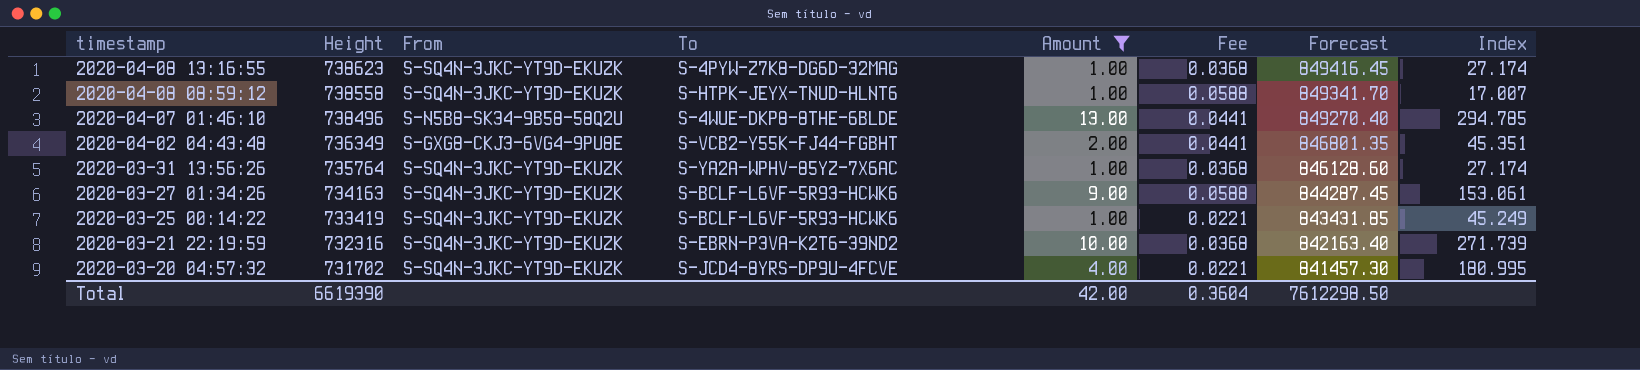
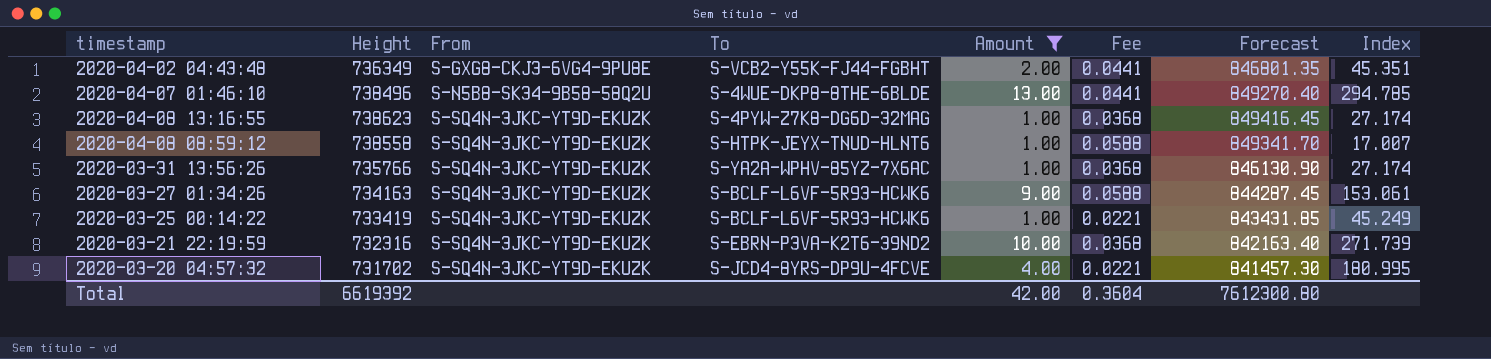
row order: timestamp descending -> From ascending
2020-03-31 13:56:26 | Height: 735764 -> 735766
2020-03-31 13:56:26 | Forecast: 846128.60 -> 846130.90
Total | Height: 6619390 -> 6619392
Total | Forecast: 7612298.50 -> 7612300.80

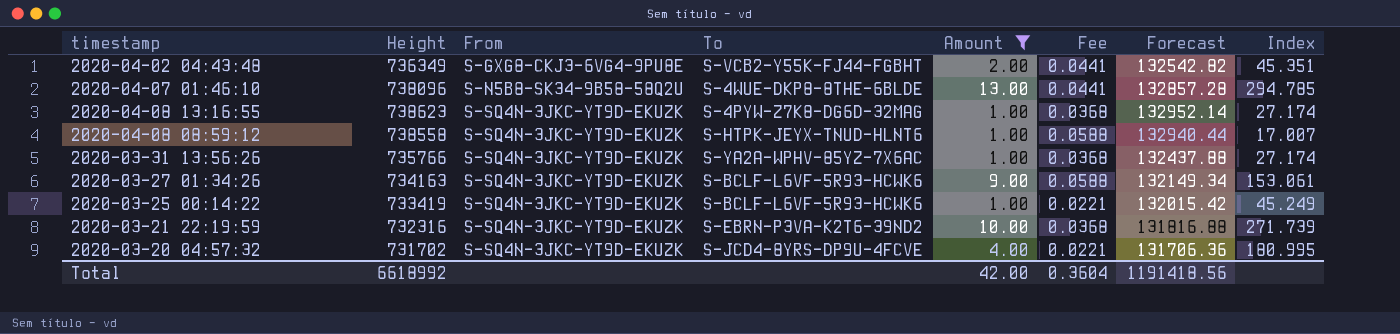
column Forecast | formula: [Height] * 1.15 -> [Height] * 0.18
2020-04-07 01:46:10 | Height: 738496 -> 738096
Total | Height: 6619392 -> 6618992
Total | Forecast: 7612300.80 -> 1191418.56

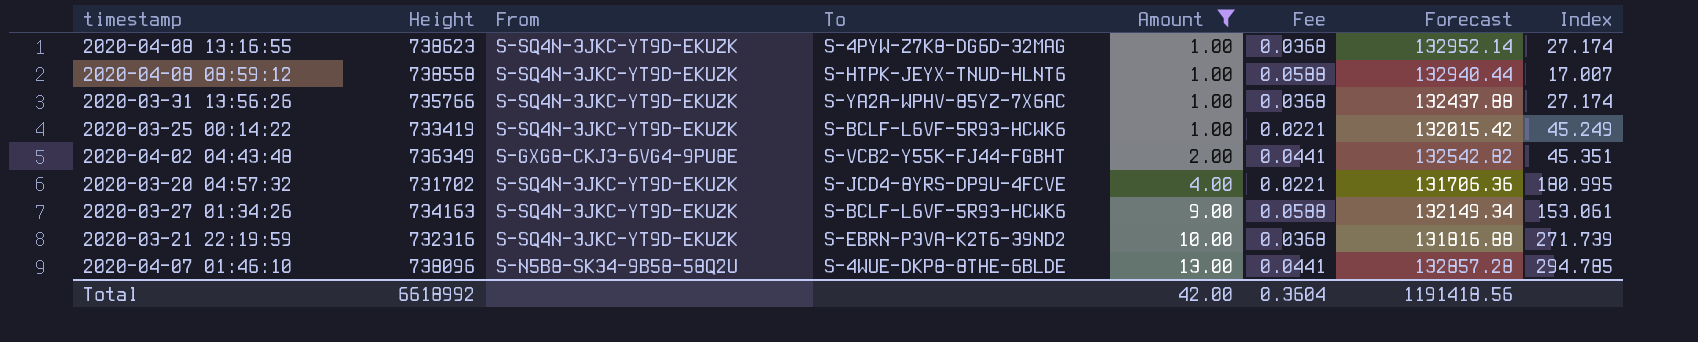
row order: From ascending -> Amount ascending

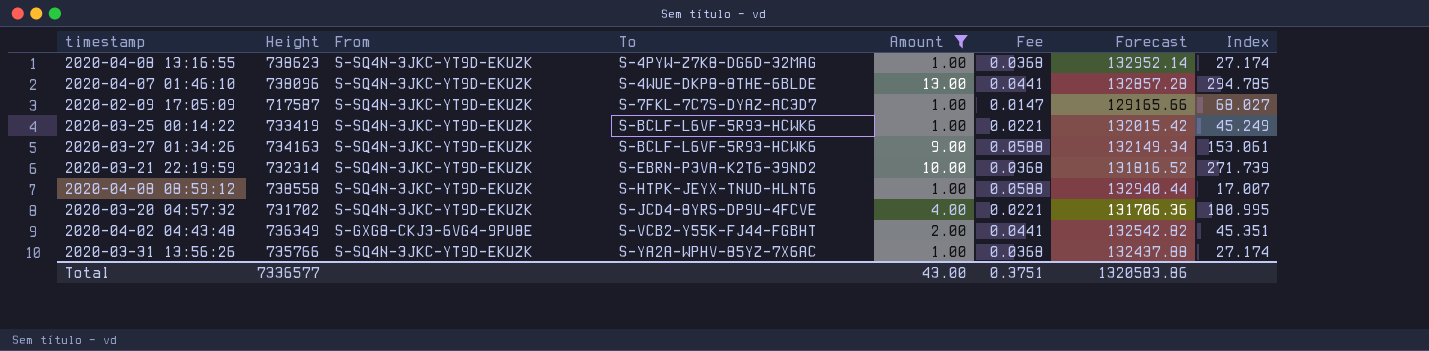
row order: Amount ascending -> To ascending
2020-04-07 01:46:10 | From: S-N5B8-SK34-9B58-58Q2U -> S-SQ4N-3JKC-YT9D-EKUZK
row 2020-02-09 17:05:09: none -> 717587 | S-SQ4N-3JKC-YT9D-EKUZK | S-7FKL-7C7S-DYAZ-AC3D7 | 1.00 | 0.0147 | 129165.66 | 68.027
2020-03-21 22:19:59 | Height: 732316 -> 732314
2020-03-21 22:19:59 | Forecast: 131816.88 -> 131816.52
Total | Height: 6618992 -> 7336577
Total | Amount: 42.00 -> 43.00
Total | Fee: 0.3604 -> 0.3751
Total | Forecast: 1191418.56 -> 1320583.86

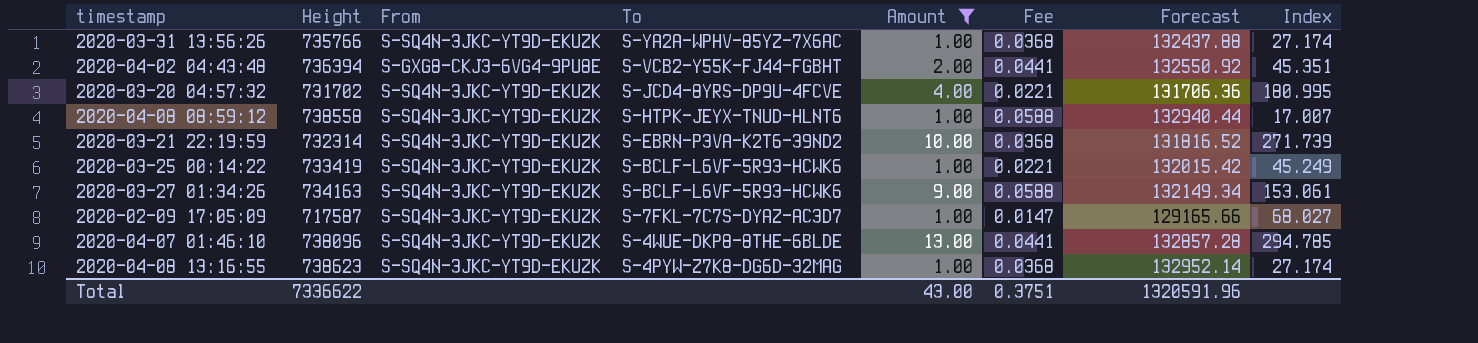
row order: To ascending -> To descending
2020-04-02 04:43:48 | Height: 736349 -> 736394
2020-04-02 04:43:48 | Forecast: 132542.82 -> 132550.92
Total | Height: 7336577 -> 7336622
Total | Forecast: 1320583.86 -> 1320591.96

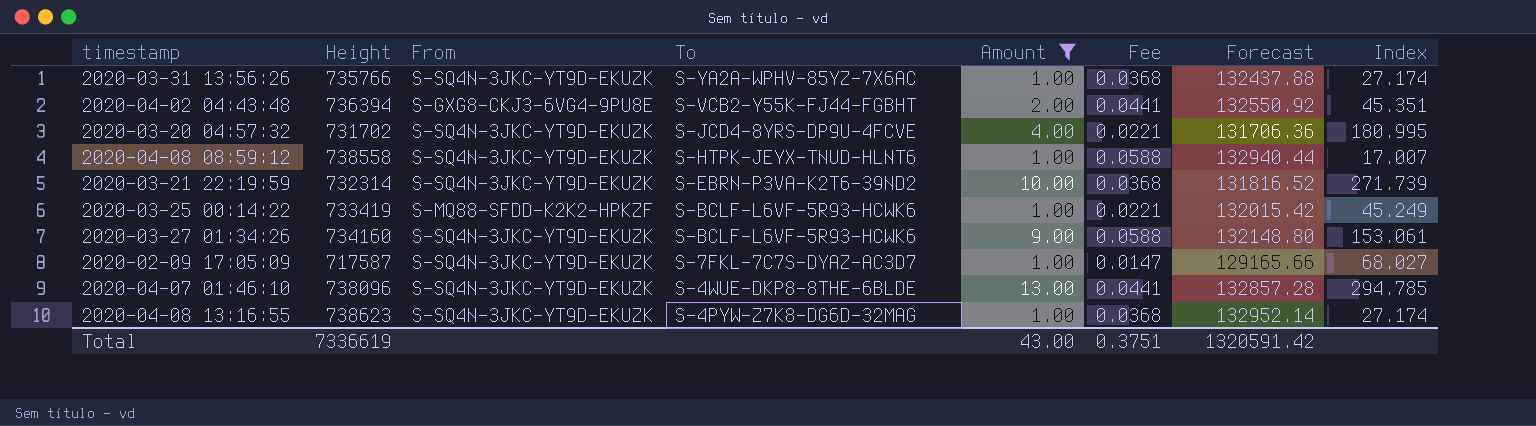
2020-03-25 00:14:22 | From: S-SQ4N-3JKC-YT9D-EKUZK -> S-MQ88-SFDD-K2K2-HPKZF
2020-03-27 01:34:26 | Height: 734163 -> 734160
2020-03-27 01:34:26 | Forecast: 132149.34 -> 132148.80
Total | Height: 7336622 -> 7336619
Total | Forecast: 1320591.96 -> 1320591.42

